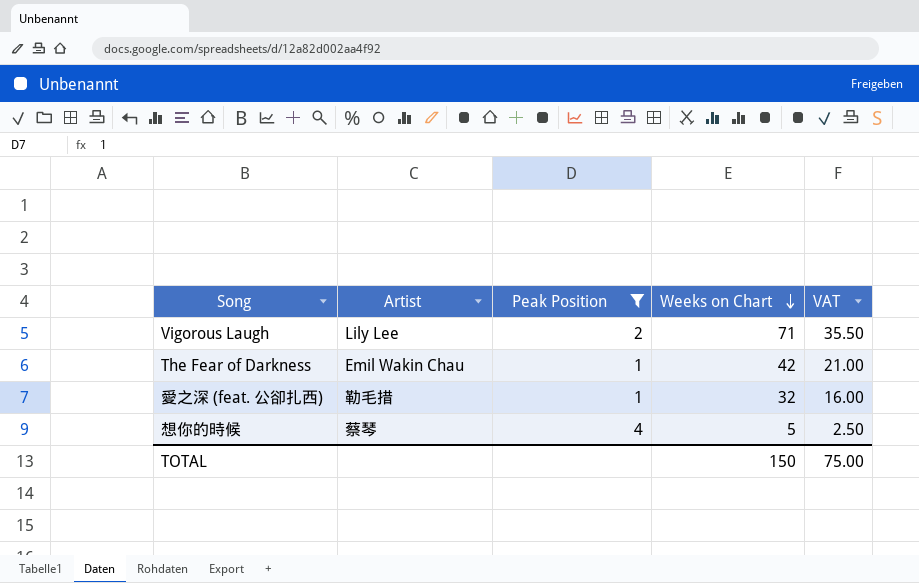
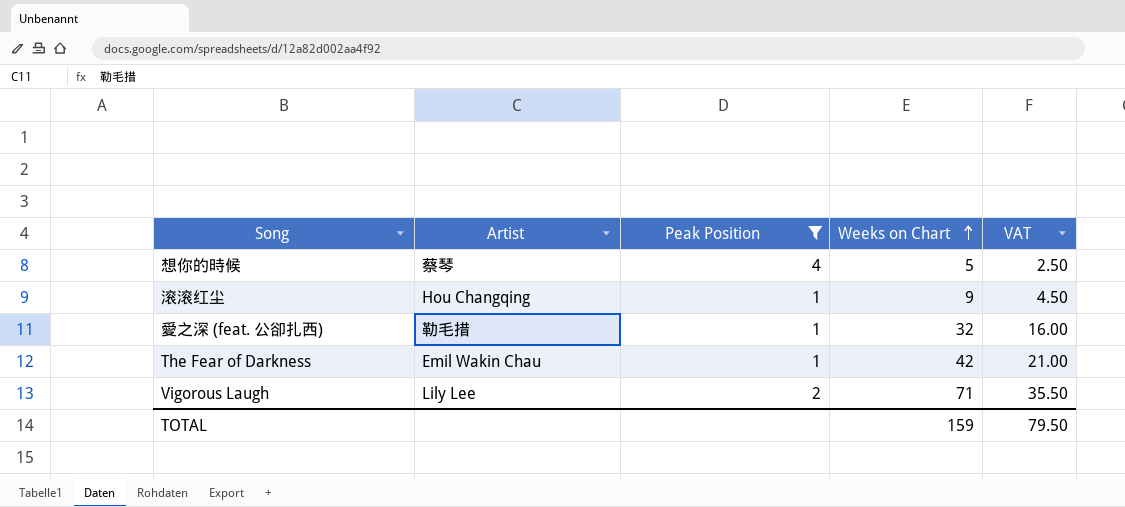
row order: Weeks on Chart descending -> Weeks on Chart ascending
row 滚滚红尘: none -> Hou Changqing | 1 | 9 | 4.50
TOTAL | Weeks on Chart: 150 -> 159
TOTAL | VAT: 75.00 -> 79.50

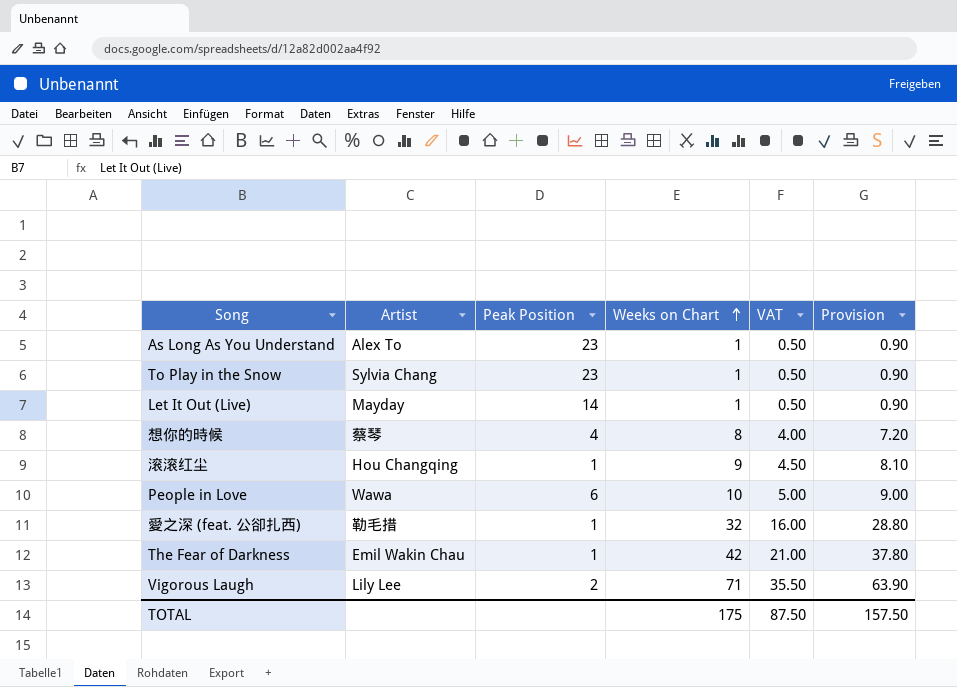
filter: Peak Position <= 4 -> none
column Provision | formula: none -> [Weeks on Chart] * 0.9
想你的時候 | Weeks on Chart: 5 -> 8
想你的時候 | VAT: 2.50 -> 4.00
TOTAL | Weeks on Chart: 159 -> 175
TOTAL | VAT: 79.50 -> 87.50

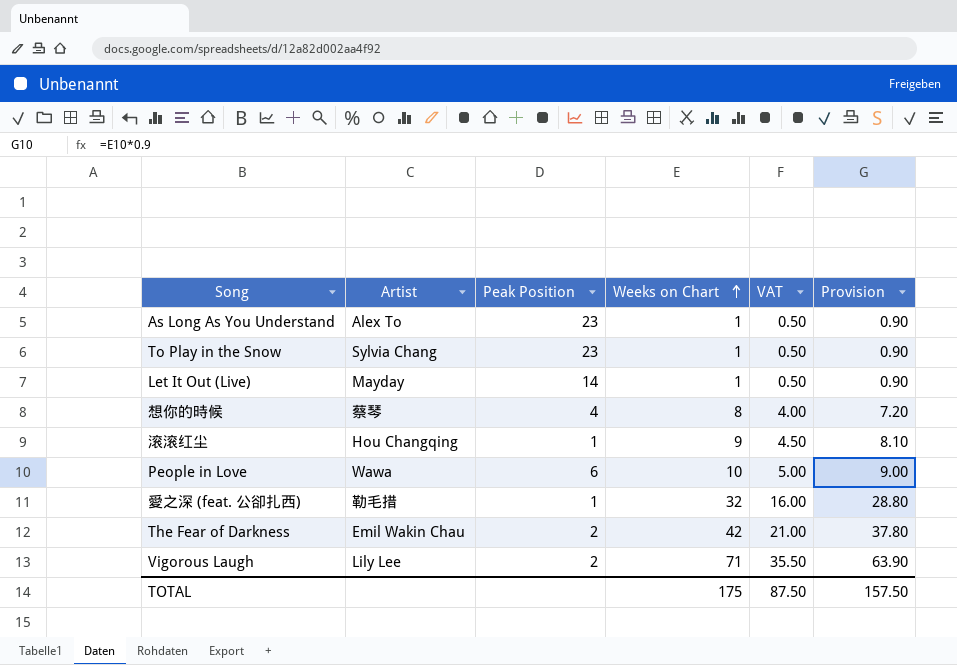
The Fear of Darkness | Peak Position: 1 -> 2

